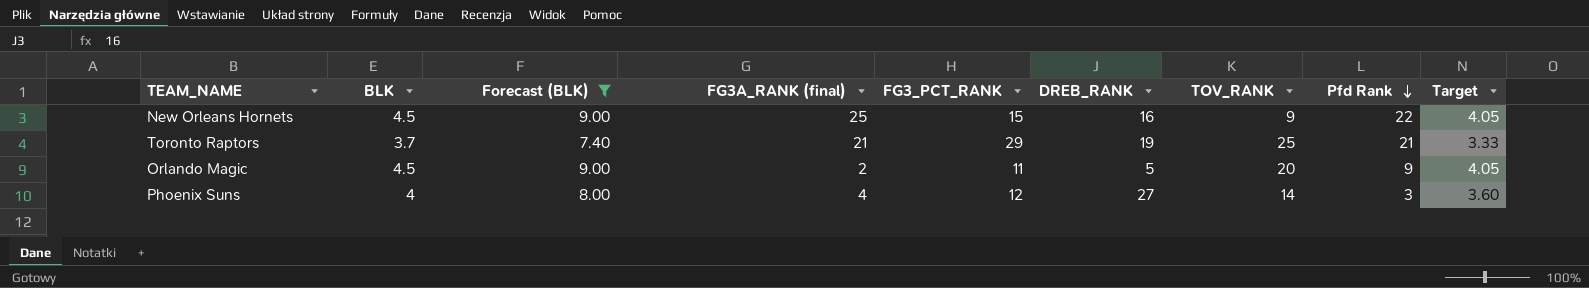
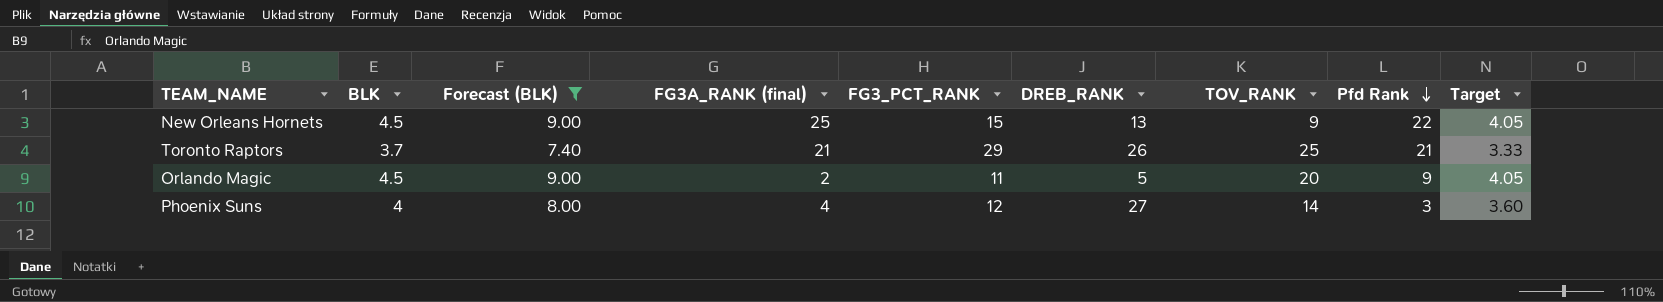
New Orleans Hornets | DREB_RANK: 16 -> 13
Toronto Raptors | DREB_RANK: 19 -> 26

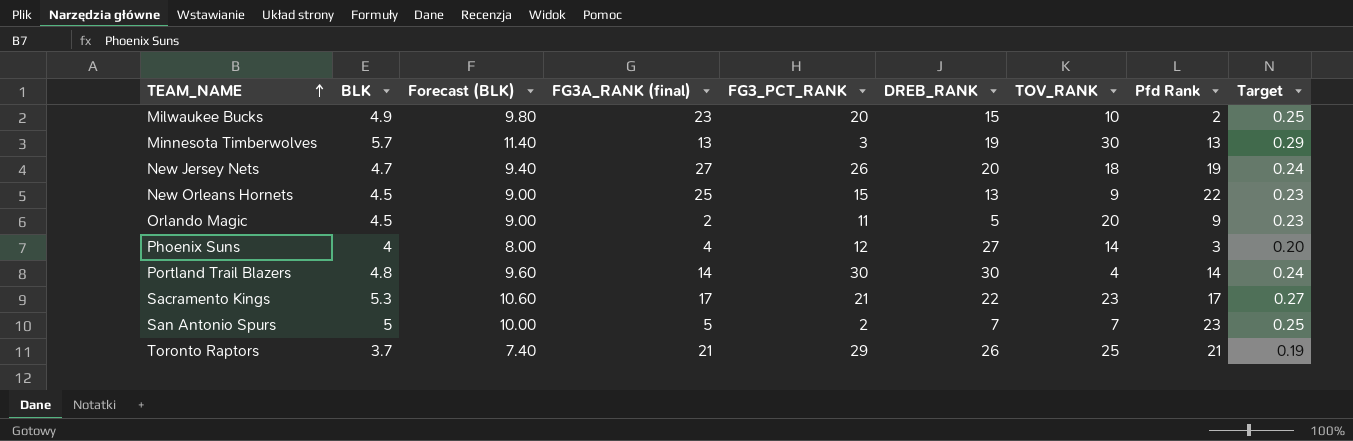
filter: Forecast (BLK) <= 9.00 -> none
row order: Pfd Rank descending -> TEAM_NAME ascending
column Target | formula: [BLK] * 0.9 -> [BLK] * 0.05

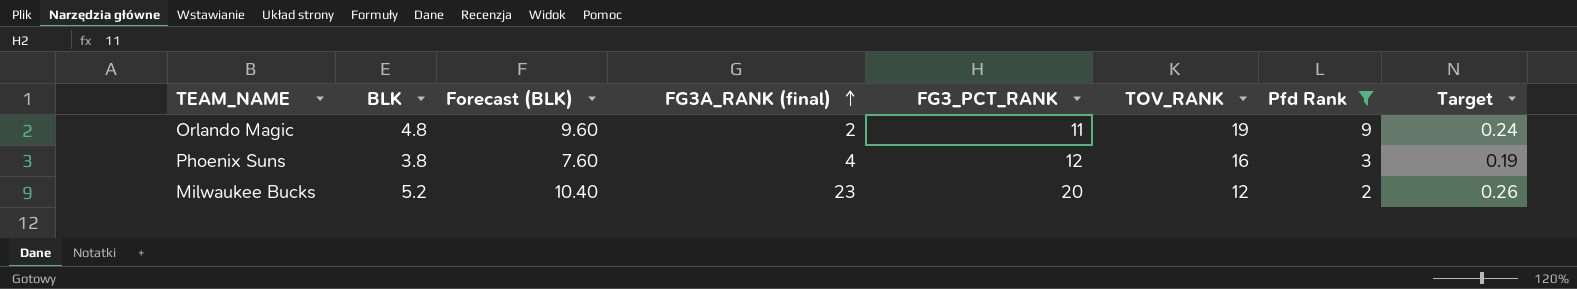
filter: none -> Pfd Rank <= 9
row order: TEAM_NAME ascending -> FG3A_RANK (final) ascending
column DREB_RANK | position: 6 -> none
Orlando Magic | BLK: 4.5 -> 4.8
Orlando Magic | Forecast (BLK): 9.00 -> 9.60
Orlando Magic | TOV_RANK: 20 -> 19
Orlando Magic | Target: 0.23 -> 0.24
Phoenix Suns | BLK: 4 -> 3.8
Phoenix Suns | Forecast (BLK): 8.00 -> 7.60
Phoenix Suns | TOV_RANK: 14 -> 16
Phoenix Suns | Target: 0.20 -> 0.19
Milwaukee Bucks | BLK: 4.9 -> 5.2
Milwaukee Bucks | Forecast (BLK): 9.80 -> 10.40
Milwaukee Bucks | TOV_RANK: 10 -> 12
Milwaukee Bucks | Target: 0.25 -> 0.26

